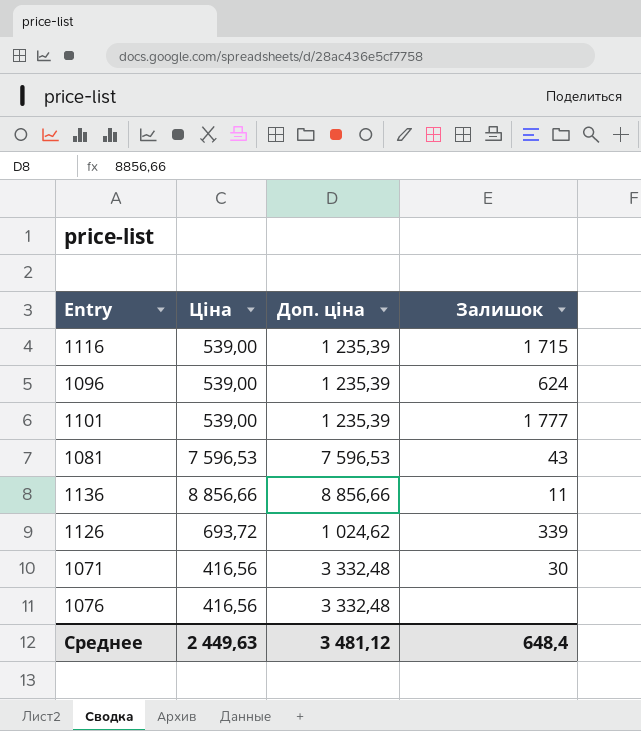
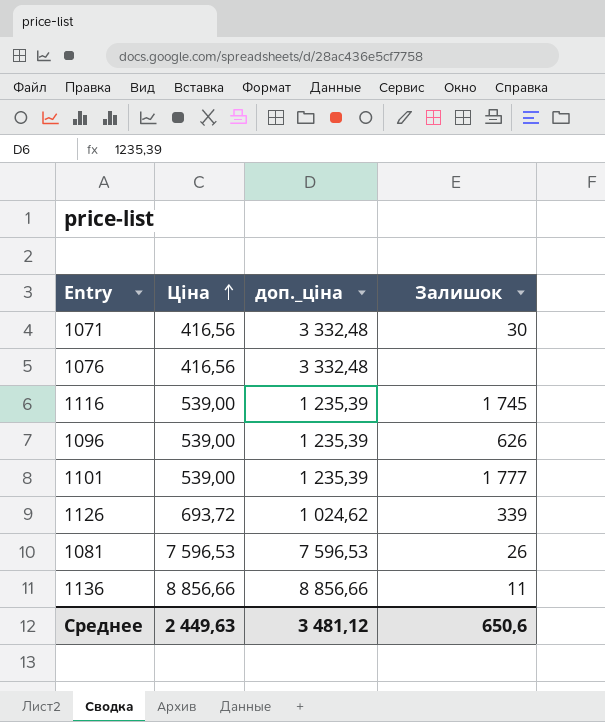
row order: none -> Ціна ascending
column name: Доп. ціна -> доп._ціна
1116 | Залишок: 1 715 -> 1 745
1096 | Залишок: 624 -> 626
1081 | Залишок: 43 -> 26
Среднее | Залишок: 648,4 -> 650,6

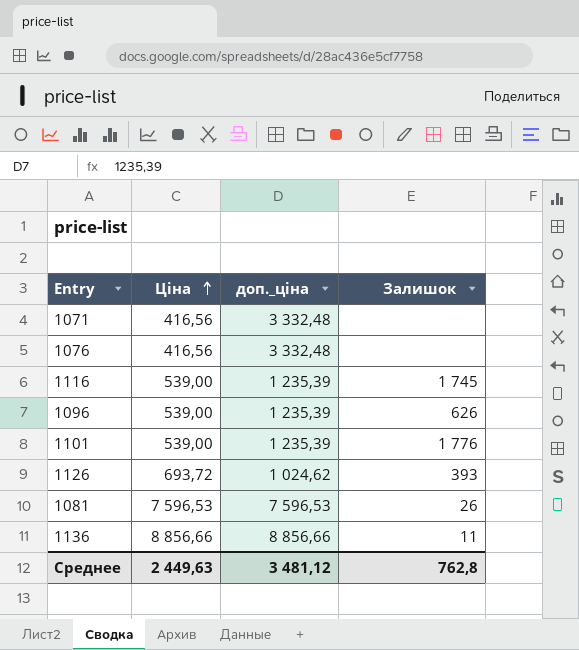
1071 | Залишок: 30 -> none
1101 | Залишок: 1 777 -> 1 776
1126 | Залишок: 339 -> 393
Среднее | Залишок: 650,6 -> 762,8

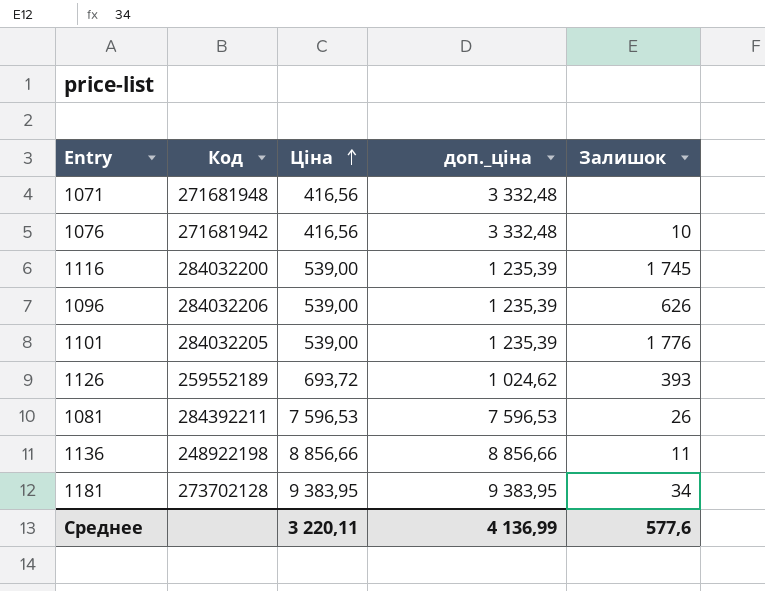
column Код | position: none -> 2
1076 | Залишок: none -> 10
row 1181: none -> 273702128 | 9 383,95 | 9 383,95 | 34
Среднее | Ціна: 2 449,63 -> 3 220,11
Среднее | доп._ціна: 3 481,12 -> 4 136,99
Среднее | Залишок: 762,8 -> 577,6

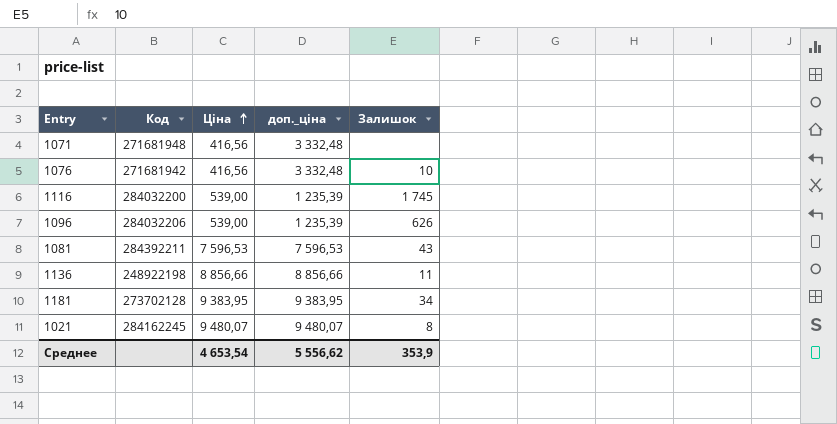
row 1101: 284032205 | 539,00 | 1 235,39 | 1 776 -> none
row 1126: 259552189 | 693,72 | 1 024,62 | 393 -> none
1081 | Залишок: 26 -> 43
row 1021: none -> 284162245 | 9 480,07 | 9 480,07 | 8
Среднее | Ціна: 3 220,11 -> 4 653,54
Среднее | доп._ціна: 4 136,99 -> 5 556,62
Среднее | Залишок: 577,6 -> 353,9

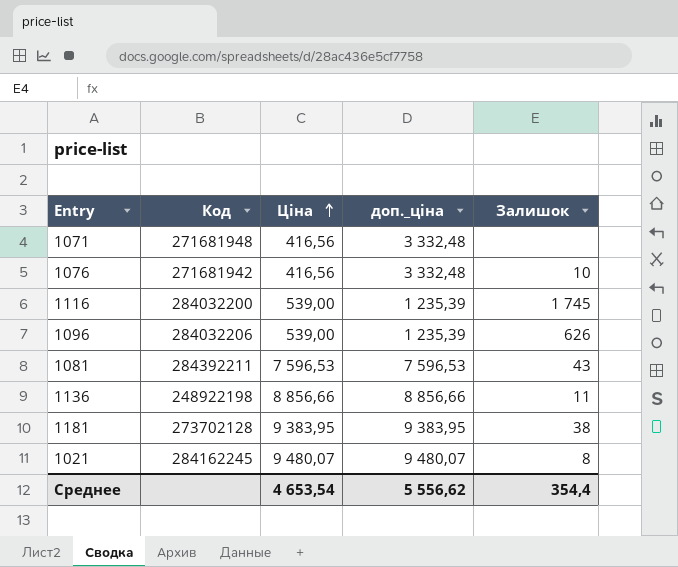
1181 | Залишок: 34 -> 38
Среднее | Залишок: 353,9 -> 354,4

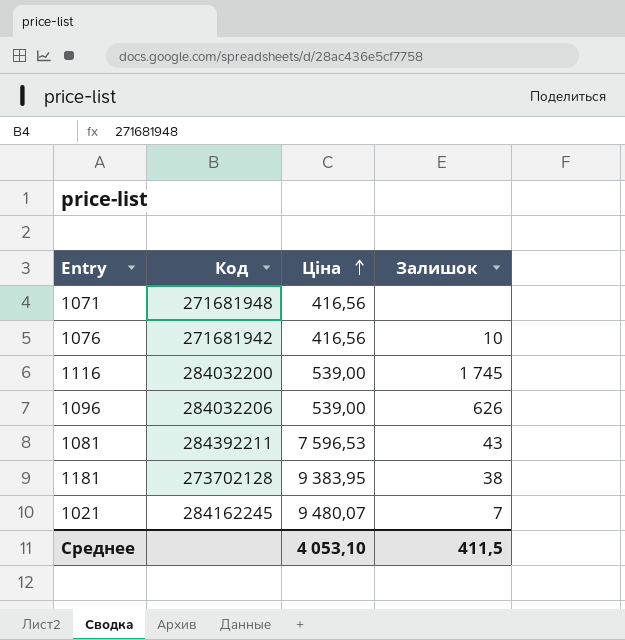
column доп._ціна | position: 4 -> none
row 1136: 248922198 | 8 856,66 | 8 856,66 | 11 -> none
1021 | Залишок: 8 -> 7
Среднее | Ціна: 4 653,54 -> 4 053,10
Среднее | Залишок: 354,4 -> 411,5

